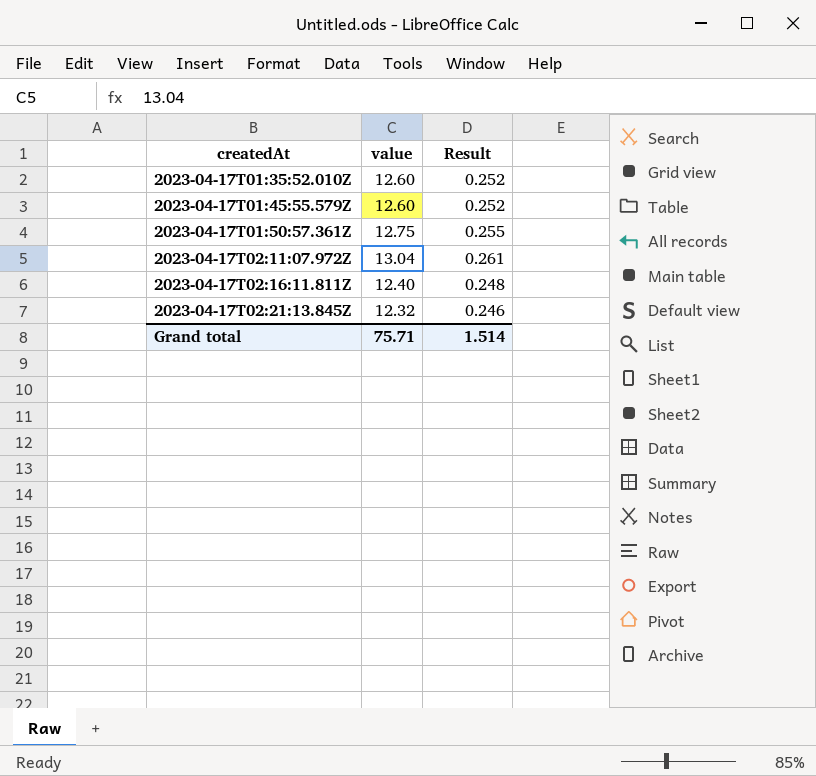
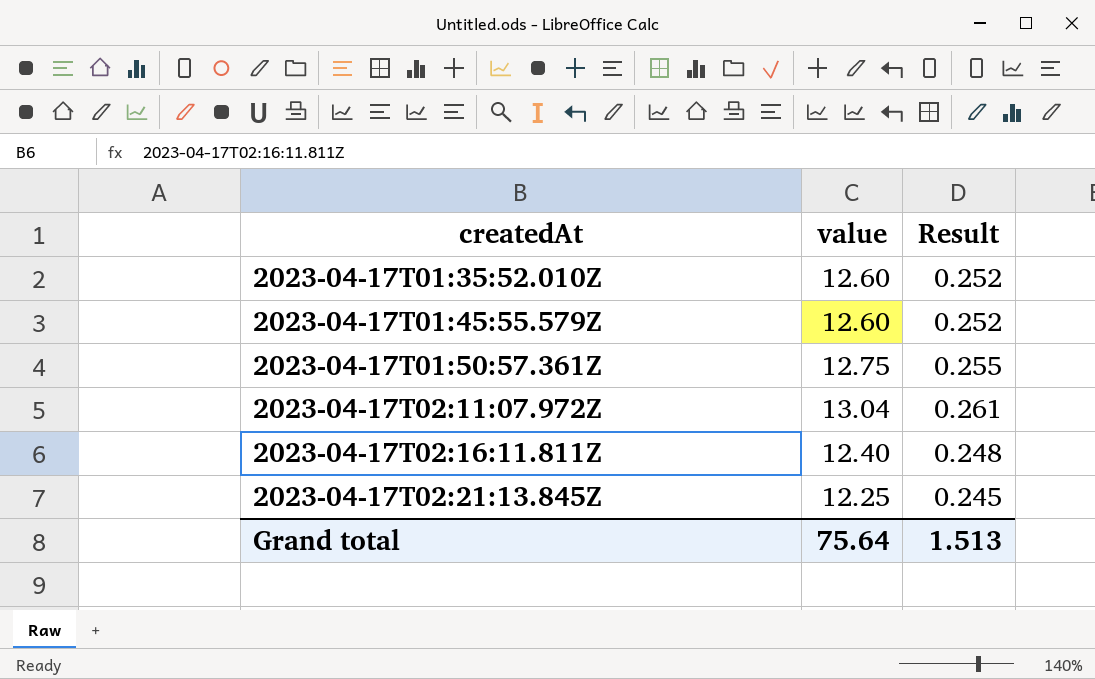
2023-04-17T02:21:13.845Z | value: 12.32 -> 12.25
2023-04-17T02:21:13.845Z | Result: 0.246 -> 0.245
Grand total | value: 75.71 -> 75.64
Grand total | Result: 1.514 -> 1.513

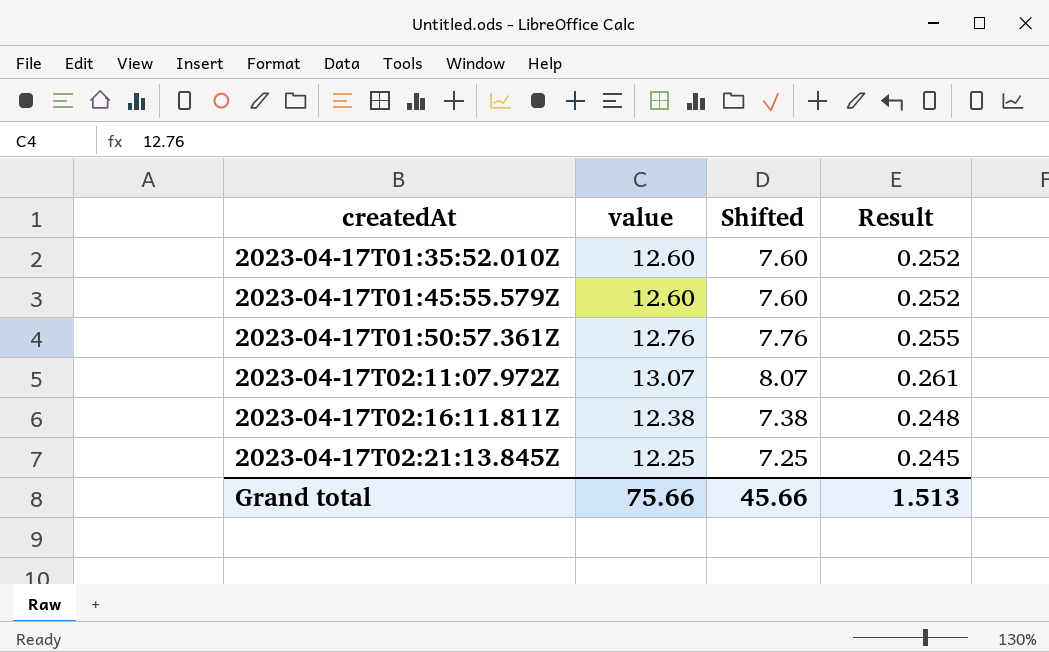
column Shifted | formula: none -> [value] - 5
2023-04-17T01:50:57.361Z | value: 12.75 -> 12.76
2023-04-17T02:11:07.972Z | value: 13.04 -> 13.07
2023-04-17T02:16:11.811Z | value: 12.40 -> 12.38
Grand total | value: 75.64 -> 75.66

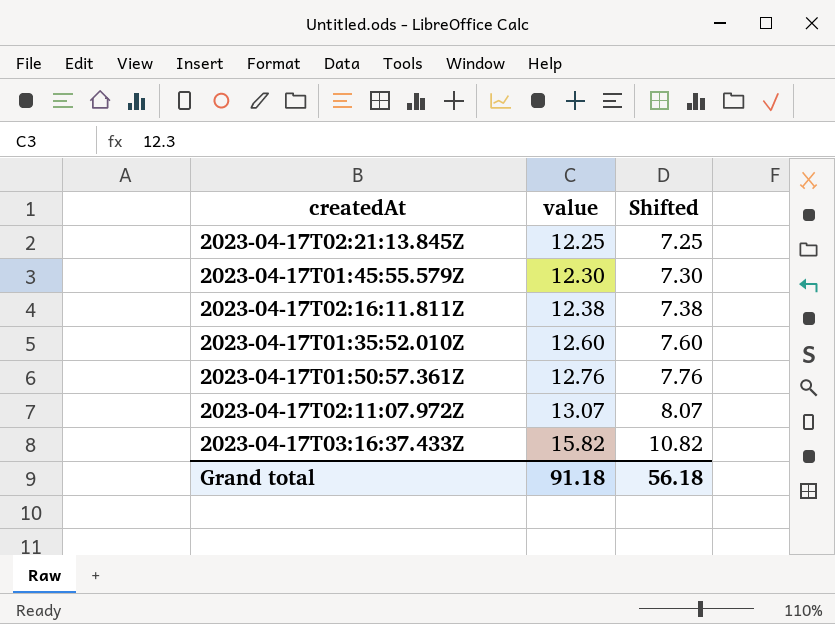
row order: createdAt ascending -> value ascending
column Result | formula: [value] * 0.02 -> none
2023-04-17T01:45:55.579Z | value: 12.60 -> 12.30
2023-04-17T01:45:55.579Z | Shifted: 7.60 -> 7.30
row 2023-04-17T03:16:37.433Z: none -> 15.82 | 10.82
Grand total | value: 75.66 -> 91.18
Grand total | Shifted: 45.66 -> 56.18

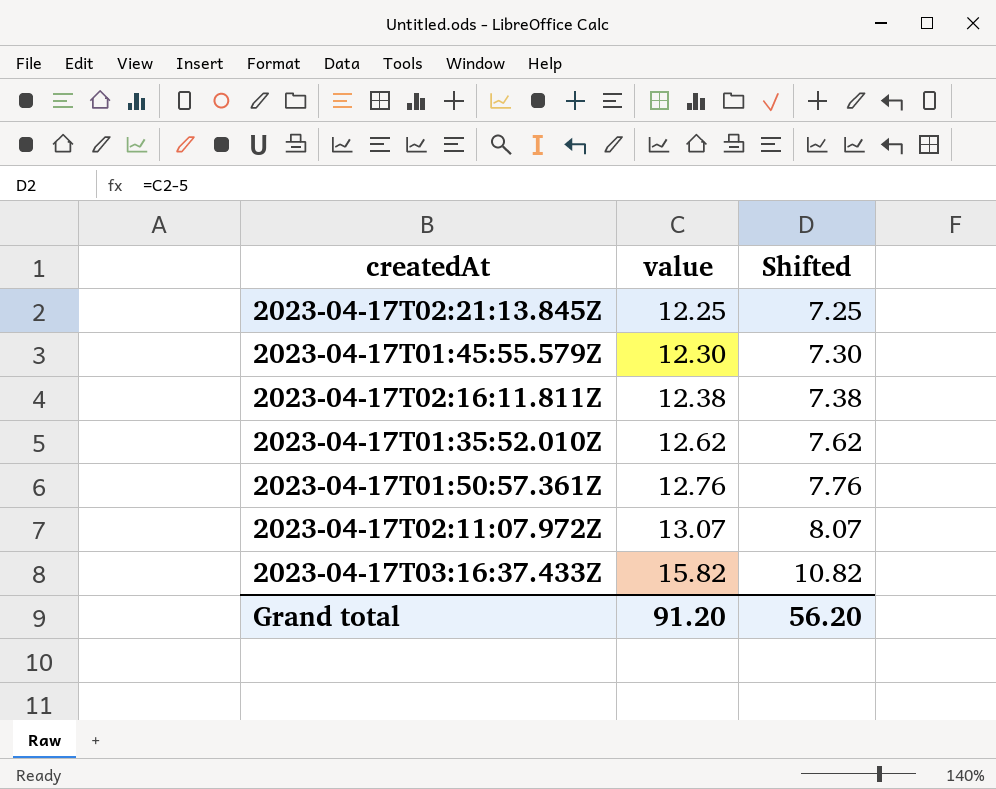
2023-04-17T01:35:52.010Z | value: 12.60 -> 12.62
2023-04-17T01:35:52.010Z | Shifted: 7.60 -> 7.62
Grand total | value: 91.18 -> 91.20
Grand total | Shifted: 56.18 -> 56.20

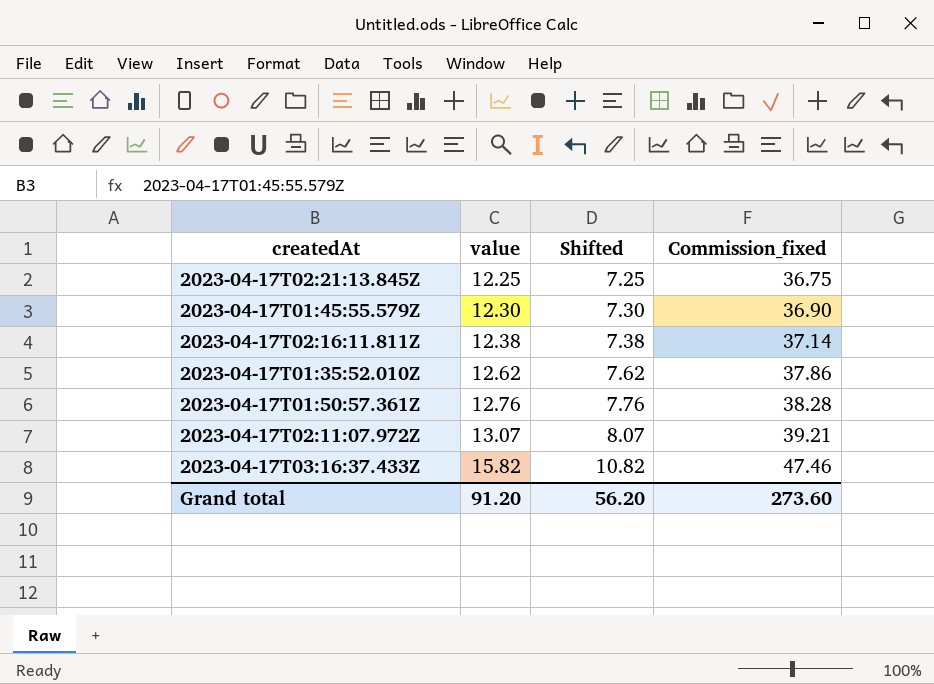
column Commission_fixed | formula: none -> [value] * 3

